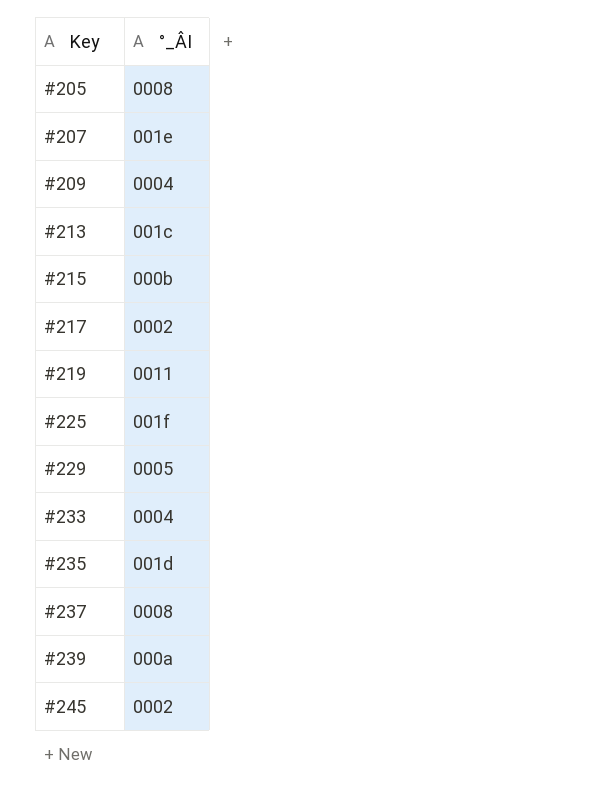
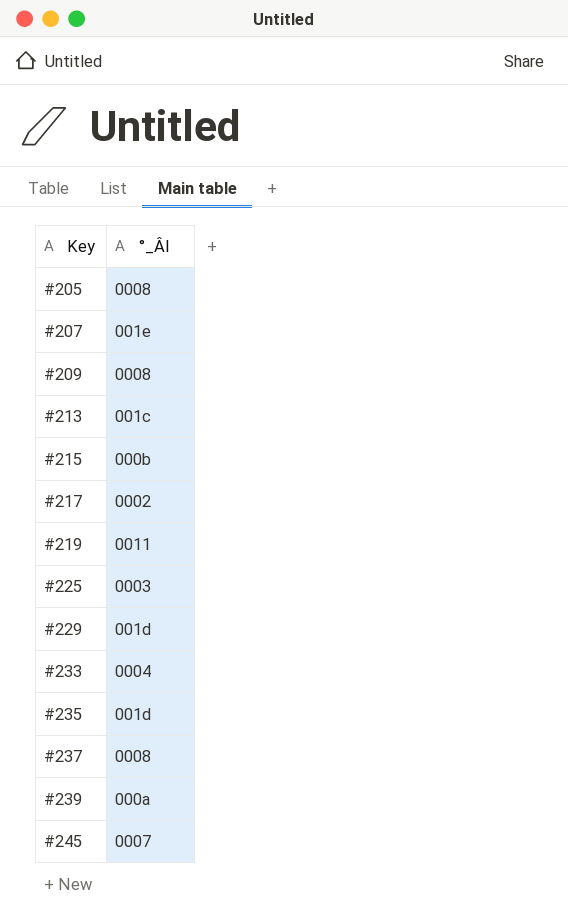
#209 | °_ÂI: 0004 -> 0008
#225 | °_ÂI: 001f -> 0003
#229 | °_ÂI: 0005 -> 001d
#245 | °_ÂI: 0002 -> 0007

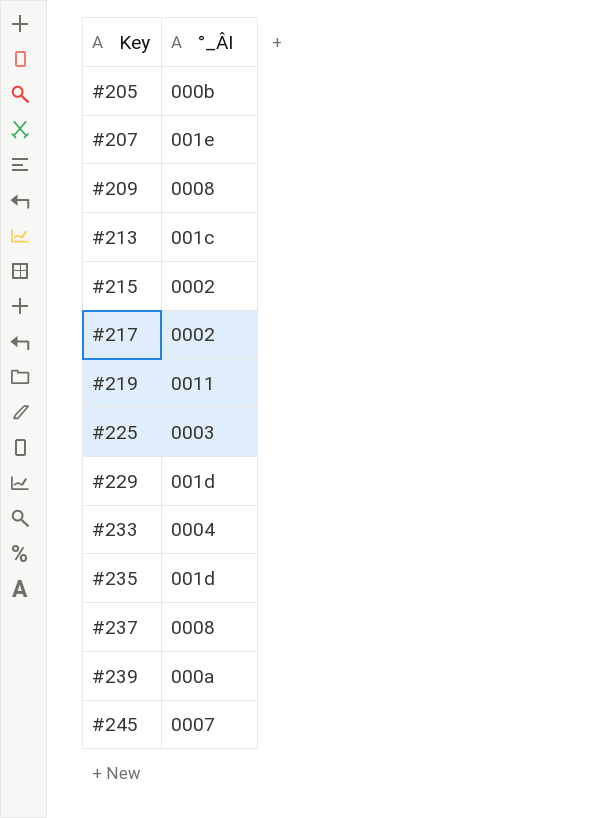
#205 | °_ÂI: 0008 -> 000b
#215 | °_ÂI: 000b -> 0002

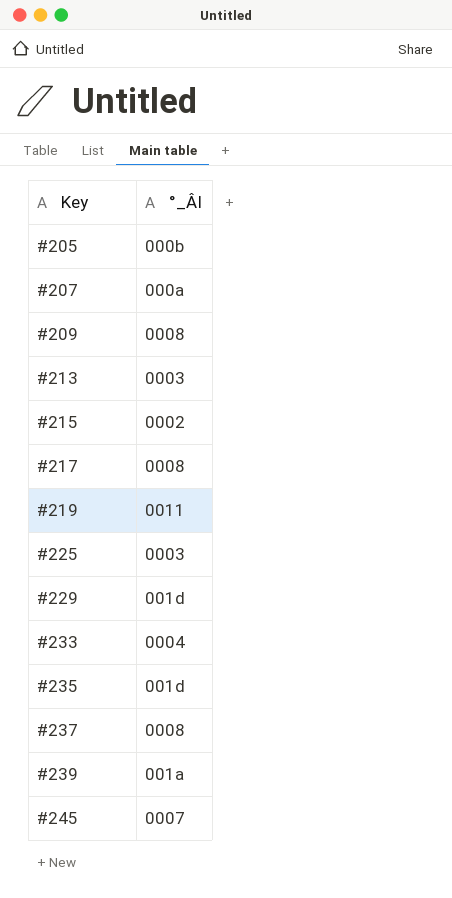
#207 | °_ÂI: 001e -> 000a
#213 | °_ÂI: 001c -> 0003
#217 | °_ÂI: 0002 -> 0008
#239 | °_ÂI: 000a -> 001a

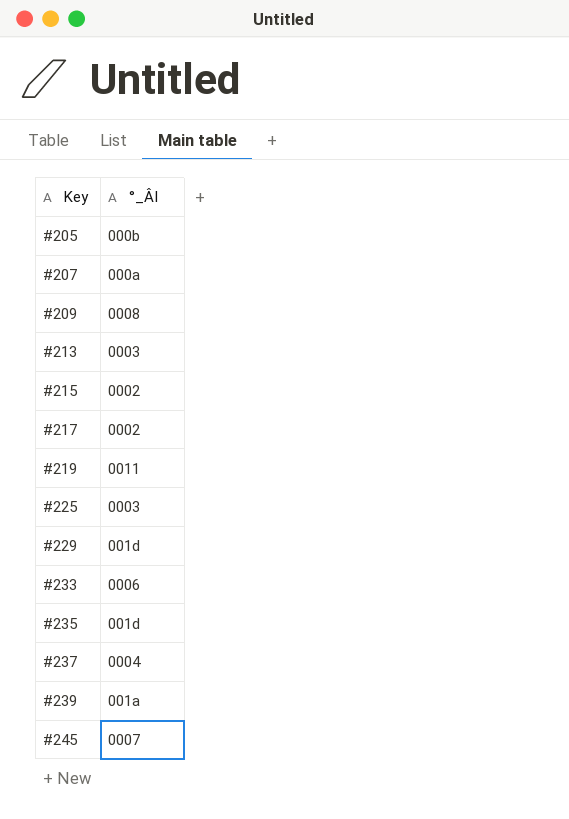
#217 | °_ÂI: 0008 -> 0002
#233 | °_ÂI: 0004 -> 0006
#237 | °_ÂI: 0008 -> 0004

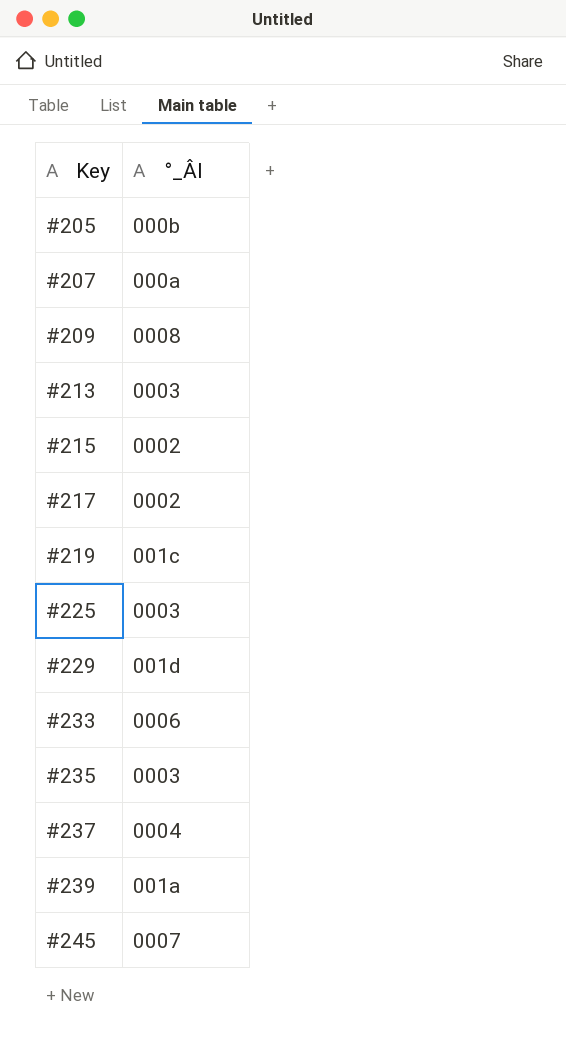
#219 | °_ÂI: 0011 -> 001c
#235 | °_ÂI: 001d -> 0003

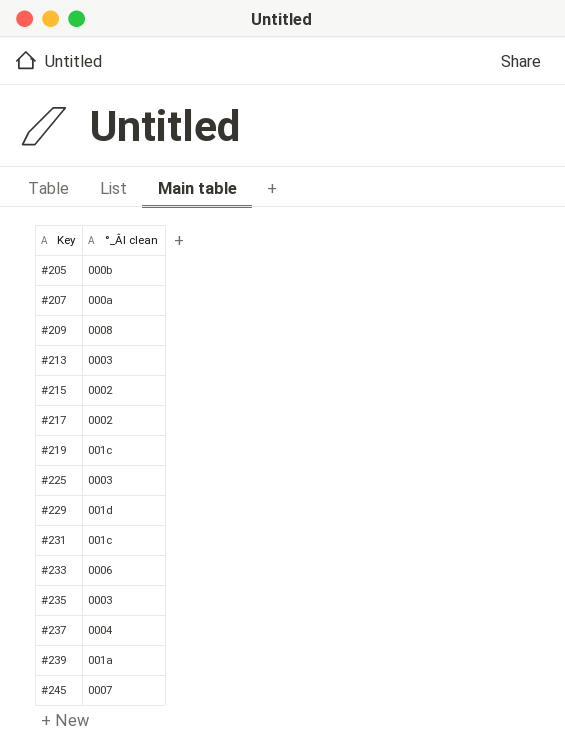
column name: °_ÂI -> °_ÂI clean
row #231: none -> 001c

